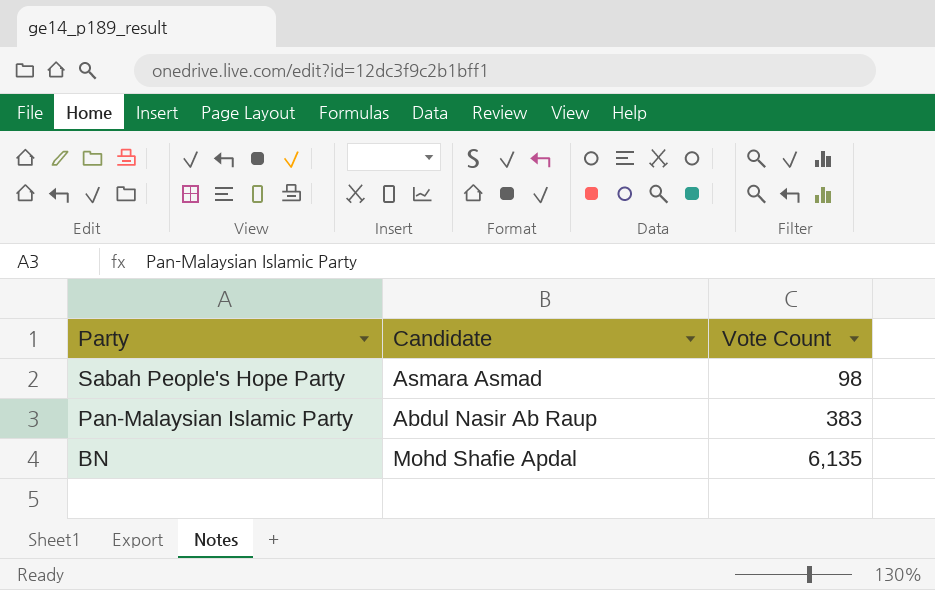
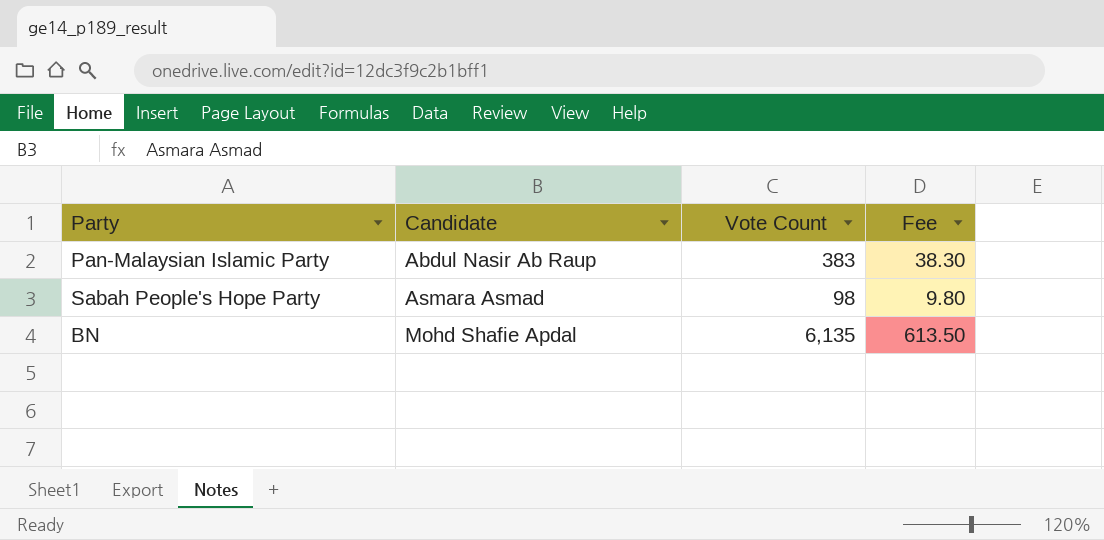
row order: Party descending -> Candidate ascending
column Fee | formula: none -> [Vote Count] * 0.1

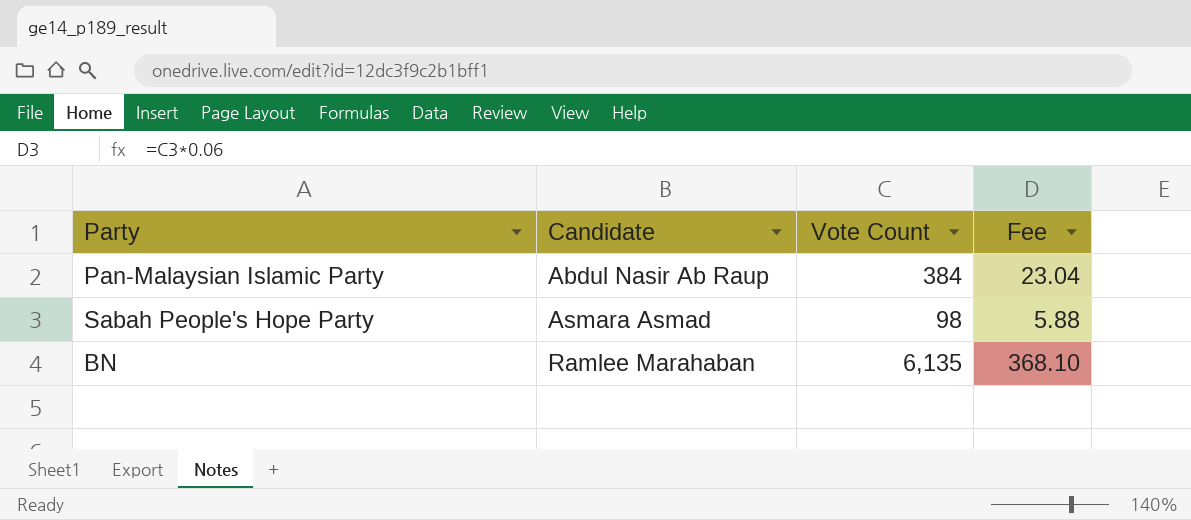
column Fee | formula: [Vote Count] * 0.1 -> [Vote Count] * 0.06
Pan-Malaysian Islamic Party | Vote Count: 383 -> 384
BN | Candidate: Mohd Shafie Apdal -> Ramlee Marahaban

